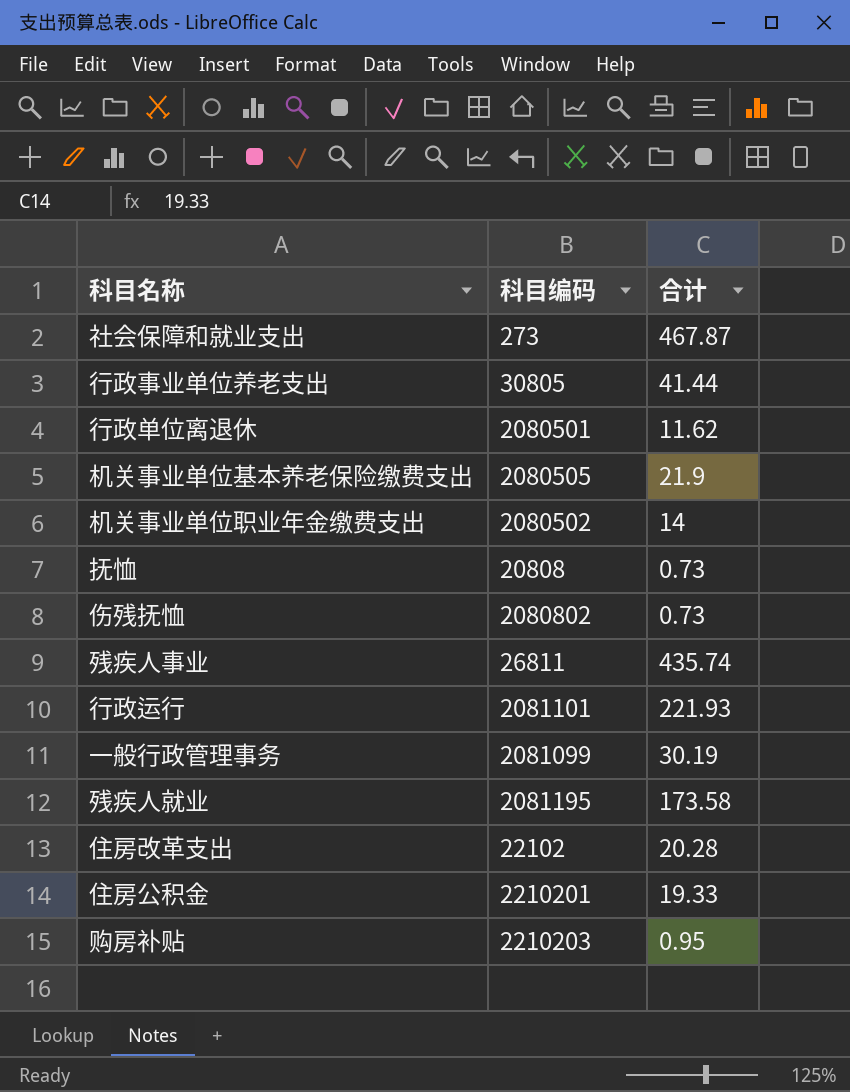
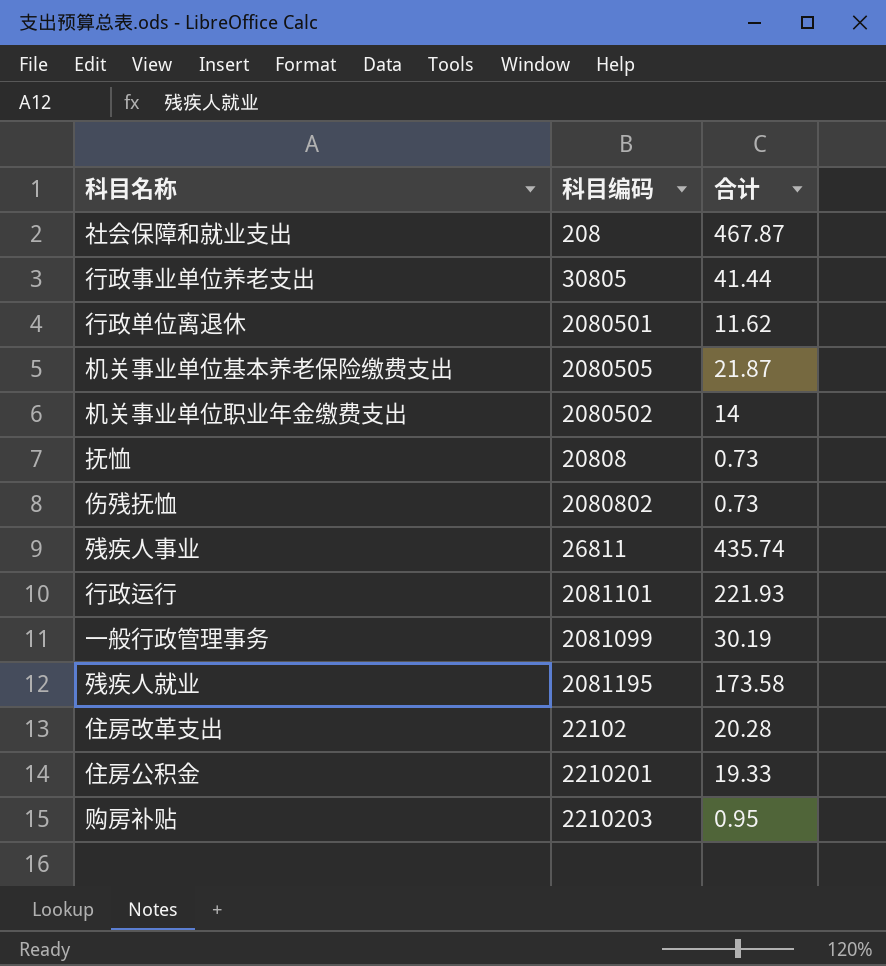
社会保障和就业支出 | 科目编码: 273 -> 208
机关事业单位基本养老保险缴费支出 | 合计: 21.9 -> 21.87

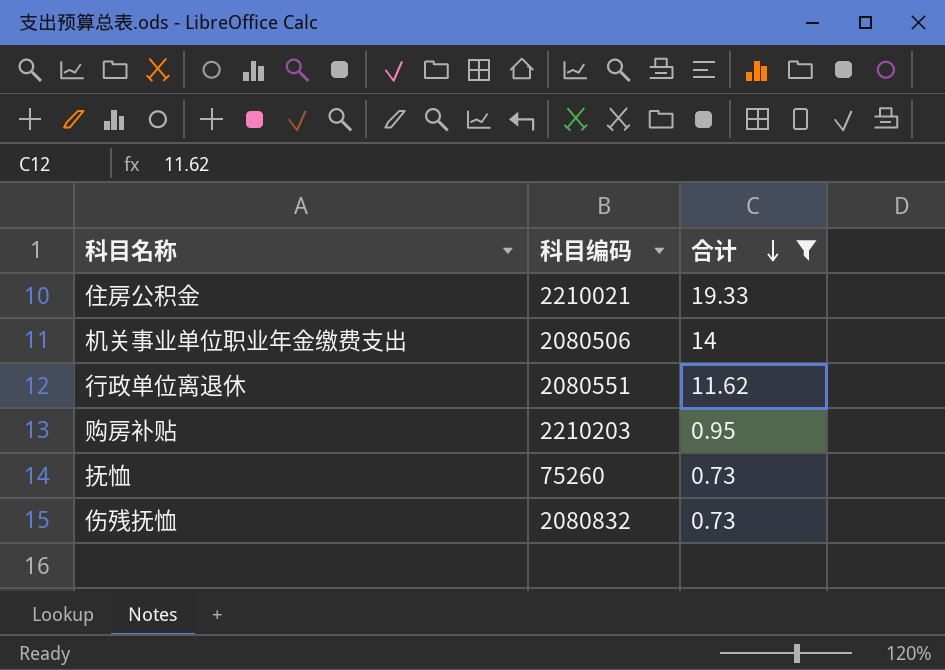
filter: none -> 合计 <= 19.33
row order: none -> 合计 descending
住房公积金 | 科目编码: 2210201 -> 2210021
机关事业单位职业年金缴费支出 | 科目编码: 2080502 -> 2080506
行政单位离退休 | 科目编码: 2080501 -> 2080551
抚恤 | 科目编码: 20808 -> 75260
伤残抚恤 | 科目编码: 2080802 -> 2080832

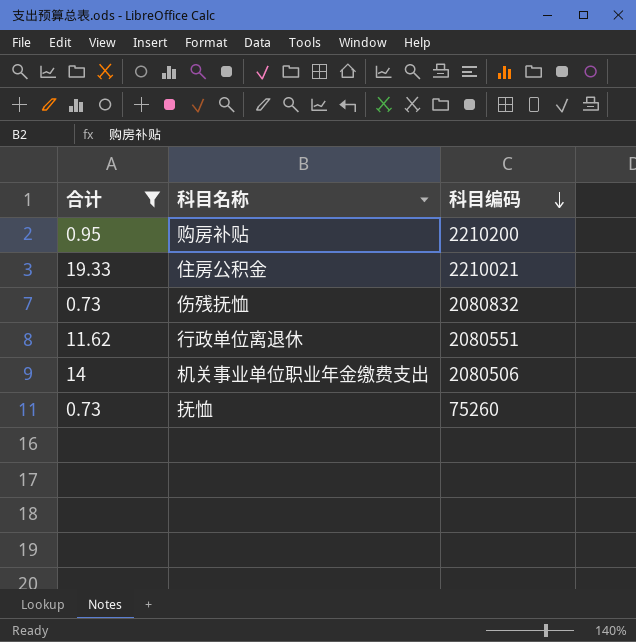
row order: 合计 descending -> 科目编码 descending
column 合计 | position: 3 -> 1
购房补贴 | 科目编码: 2210203 -> 2210200

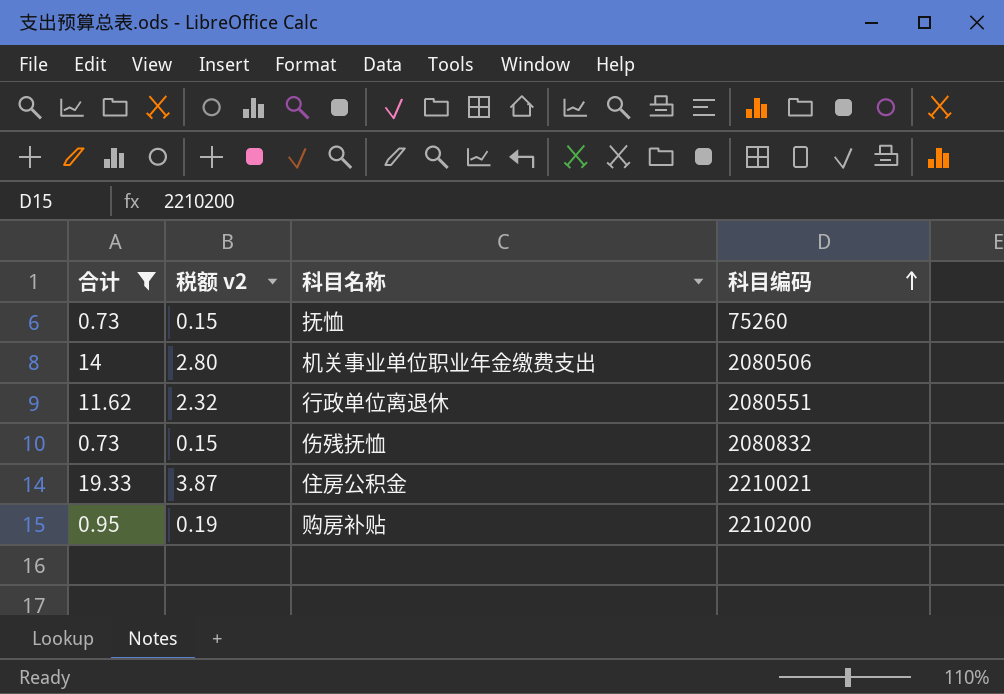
row order: 科目编码 descending -> 科目编码 ascending
column 税额 v2 | formula: none -> [合计] * 0.2

